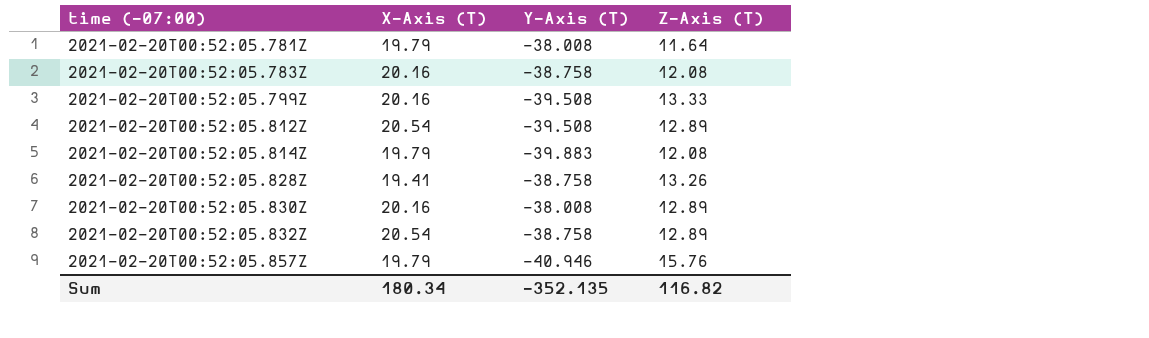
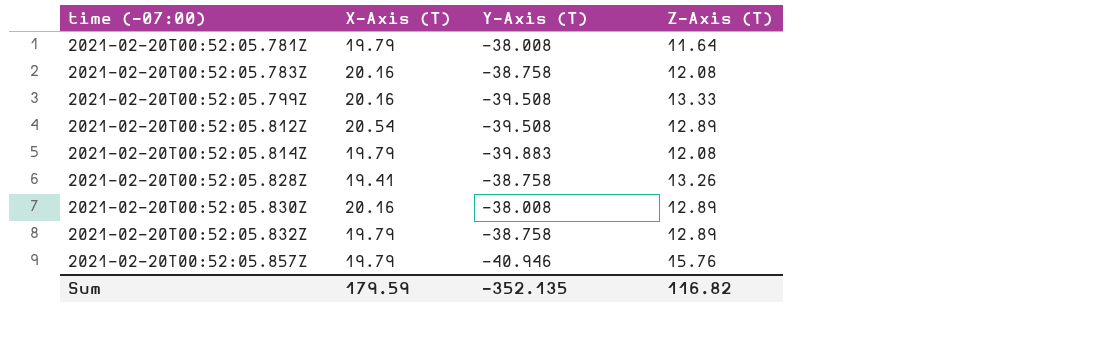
2021-02-20T00:52:05.832Z | X-Axis (T): 20.54 -> 19.79
Sum | X-Axis (T): 180.34 -> 179.59

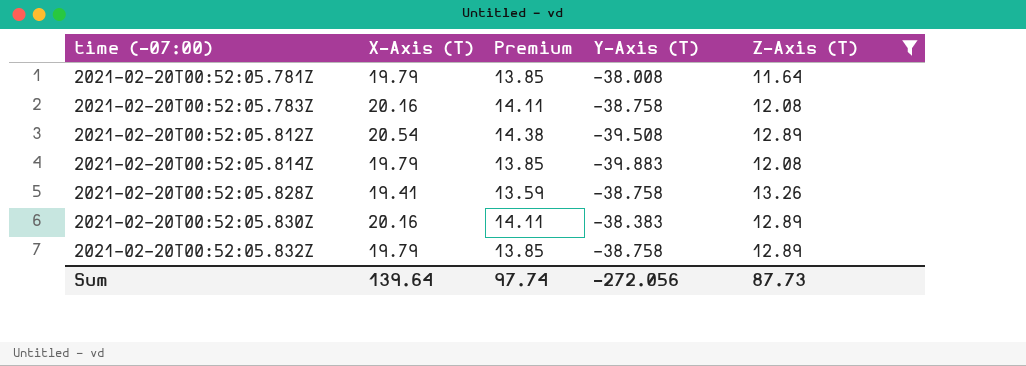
filter: none -> Z-Axis (T) <= 13.26
column Premium | formula: none -> [X-Axis (T)] * 0.7
2021-02-20T00:52:05.830Z | Y-Axis (T): -38.008 -> -38.383
Sum | X-Axis (T): 179.59 -> 139.64
Sum | Y-Axis (T): -352.135 -> -272.056
Sum | Z-Axis (T): 116.82 -> 87.73

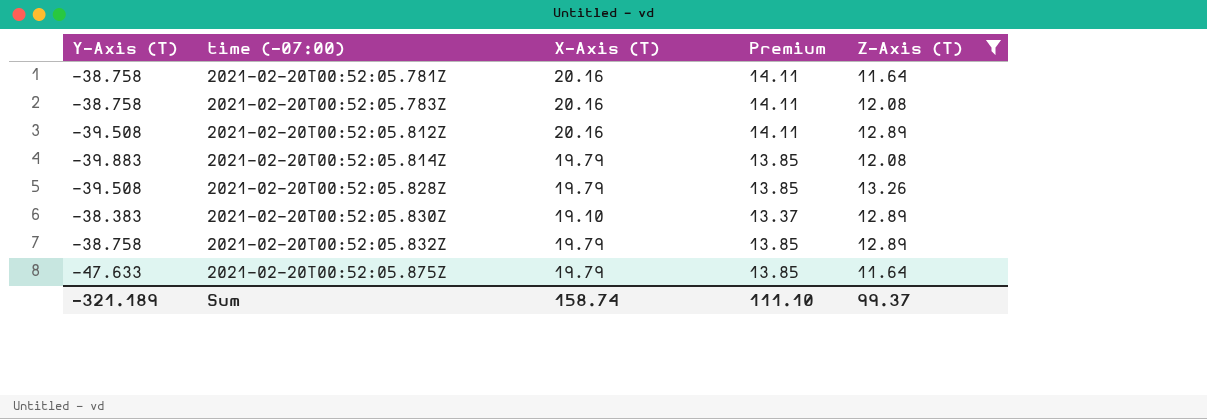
column Y-Axis (T) | position: 4 -> 1
2021-02-20T00:52:05.781Z | Y-Axis (T): -38.008 -> -38.758
2021-02-20T00:52:05.781Z | X-Axis (T): 19.79 -> 20.16
2021-02-20T00:52:05.781Z | Premium: 13.85 -> 14.11
2021-02-20T00:52:05.812Z | X-Axis (T): 20.54 -> 20.16
2021-02-20T00:52:05.812Z | Premium: 14.38 -> 14.11
2021-02-20T00:52:05.828Z | Y-Axis (T): -38.758 -> -39.508
2021-02-20T00:52:05.828Z | X-Axis (T): 19.41 -> 19.79
2021-02-20T00:52:05.828Z | Premium: 13.59 -> 13.85
2021-02-20T00:52:05.830Z | X-Axis (T): 20.16 -> 19.10
2021-02-20T00:52:05.830Z | Premium: 14.11 -> 13.37
row 2021-02-20T00:52:05.875Z: none -> -47.633 | 19.79 | 13.85 | 11.64
Sum | Y-Axis (T): -272.056 -> -321.189
Sum | X-Axis (T): 139.64 -> 158.74
Sum | Premium: 97.74 -> 111.10
Sum | Z-Axis (T): 87.73 -> 99.37

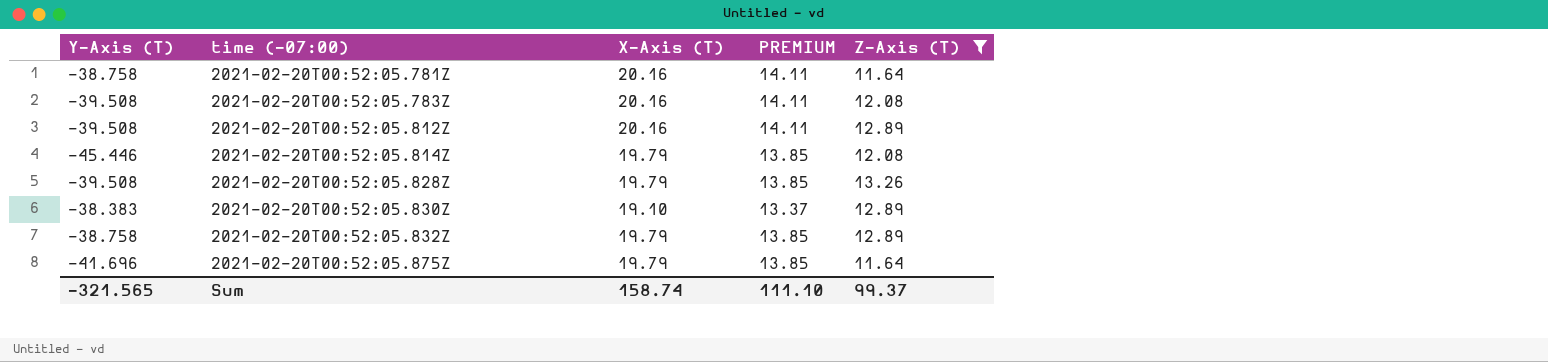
column name: Premium -> PREMIUM
2021-02-20T00:52:05.783Z | Y-Axis (T): -38.758 -> -39.508
2021-02-20T00:52:05.814Z | Y-Axis (T): -39.883 -> -45.446
2021-02-20T00:52:05.875Z | Y-Axis (T): -47.633 -> -41.696
Sum | Y-Axis (T): -321.189 -> -321.565

